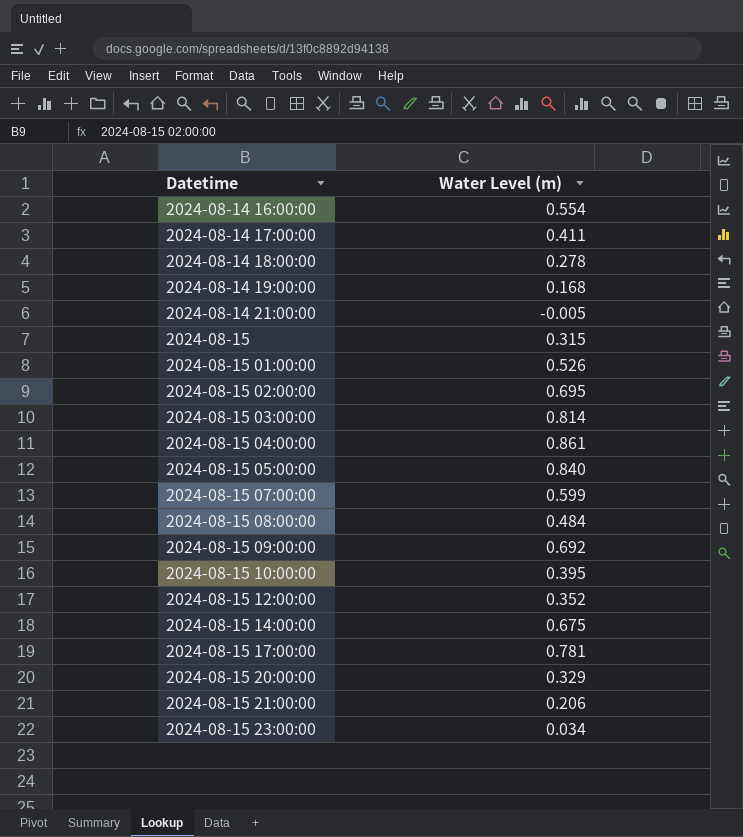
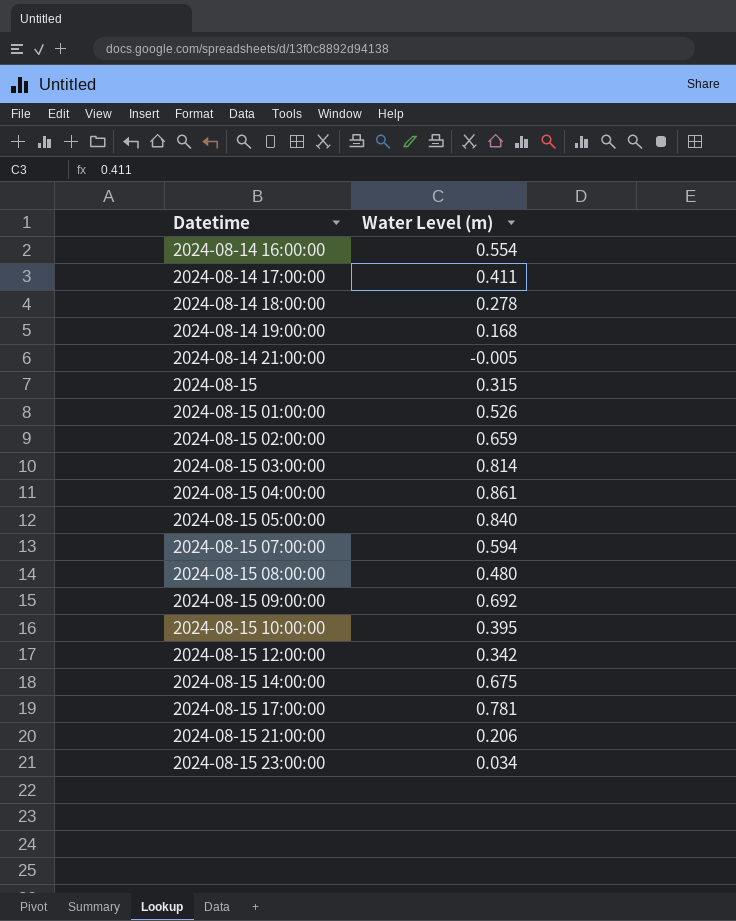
row 2024-08-15 20:00:00: 0.329 -> none
2024-08-15 02:00:00 | Water Level (m): 0.695 -> 0.659
2024-08-15 07:00:00 | Water Level (m): 0.599 -> 0.594
2024-08-15 08:00:00 | Water Level (m): 0.484 -> 0.480
2024-08-15 12:00:00 | Water Level (m): 0.352 -> 0.342

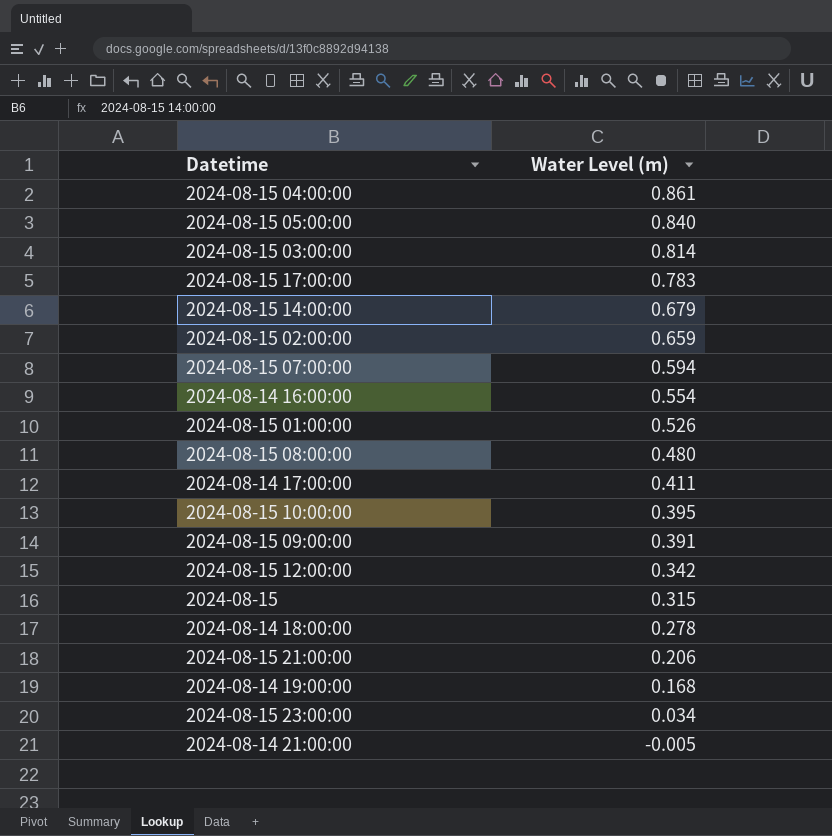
row order: Datetime ascending -> Water Level (m) descending
2024-08-15 17:00:00 | Water Level (m): 0.781 -> 0.783
2024-08-15 14:00:00 | Water Level (m): 0.675 -> 0.679
2024-08-15 09:00:00 | Water Level (m): 0.692 -> 0.391

